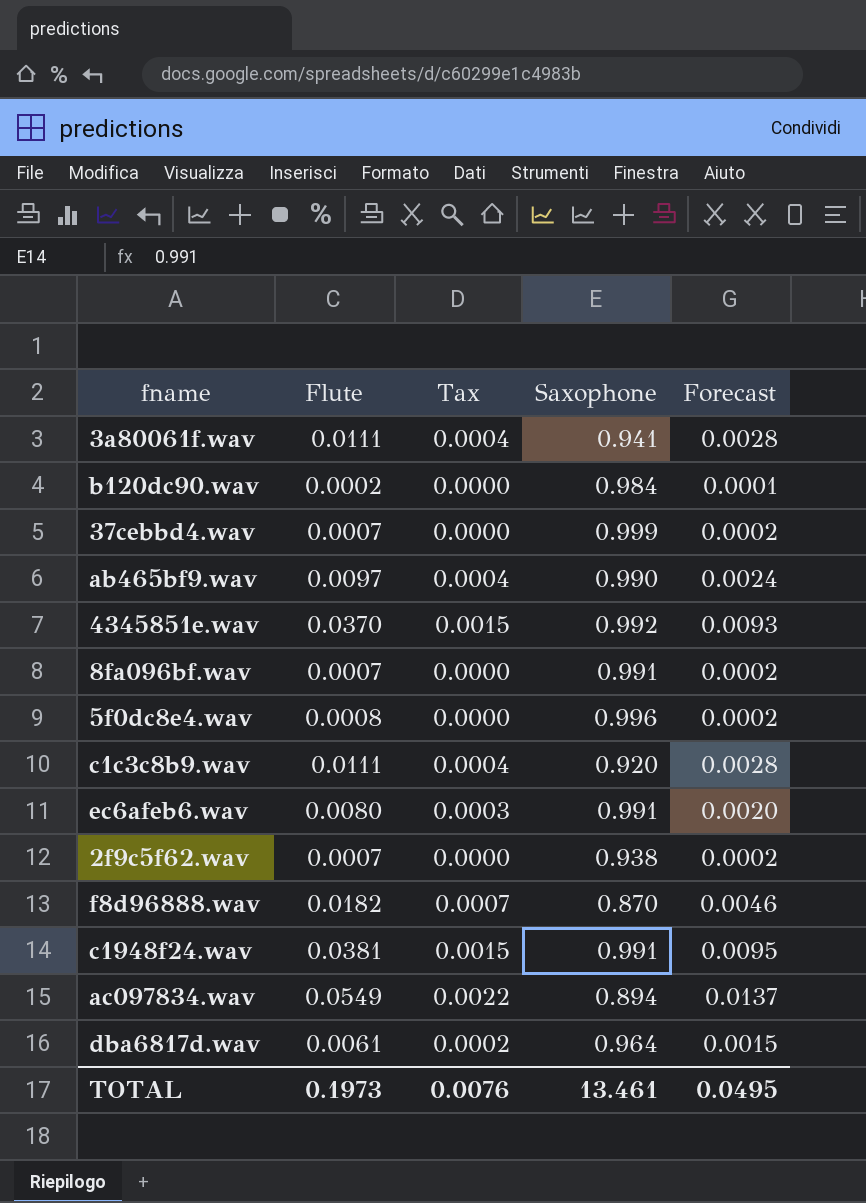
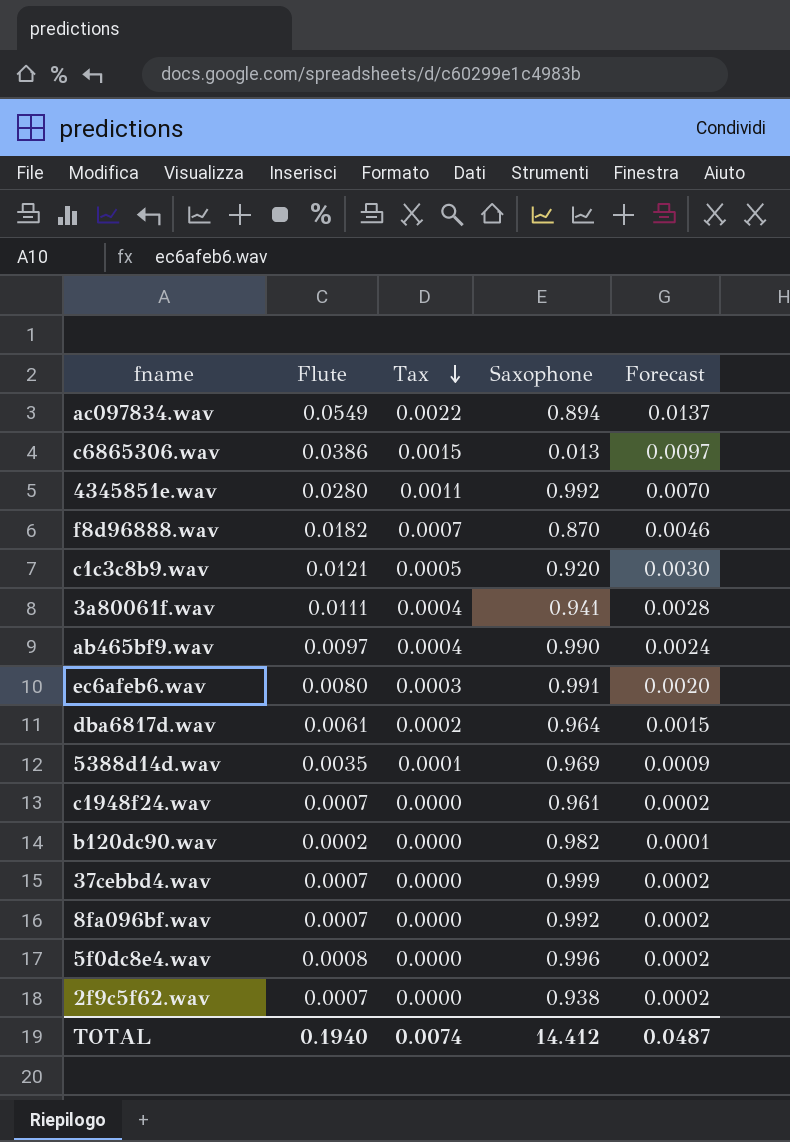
row order: none -> Tax descending
row c6865306.wav: none -> 0.0386 | 0.0015 | 0.013 | 0.0097
4345851e.wav | Flute: 0.0370 -> 0.0280
4345851e.wav | Tax: 0.0015 -> 0.0011
4345851e.wav | Forecast: 0.0093 -> 0.0070
c1c3c8b9.wav | Flute: 0.0111 -> 0.0121
c1c3c8b9.wav | Tax: 0.0004 -> 0.0005
c1c3c8b9.wav | Forecast: 0.0028 -> 0.0030
row 5388d14d.wav: none -> 0.0035 | 0.0001 | 0.969 | 0.0009
c1948f24.wav | Flute: 0.0381 -> 0.0007
c1948f24.wav | Tax: 0.0015 -> 0.0000
c1948f24.wav | Saxophone: 0.991 -> 0.961
c1948f24.wav | Forecast: 0.0095 -> 0.0002
b120dc90.wav | Saxophone: 0.984 -> 0.982
8fa096bf.wav | Saxophone: 0.991 -> 0.992
TOTAL | Flute: 0.1973 -> 0.1940
TOTAL | Tax: 0.0076 -> 0.0074
TOTAL | Saxophone: 13.461 -> 14.412
TOTAL | Forecast: 0.0495 -> 0.0487

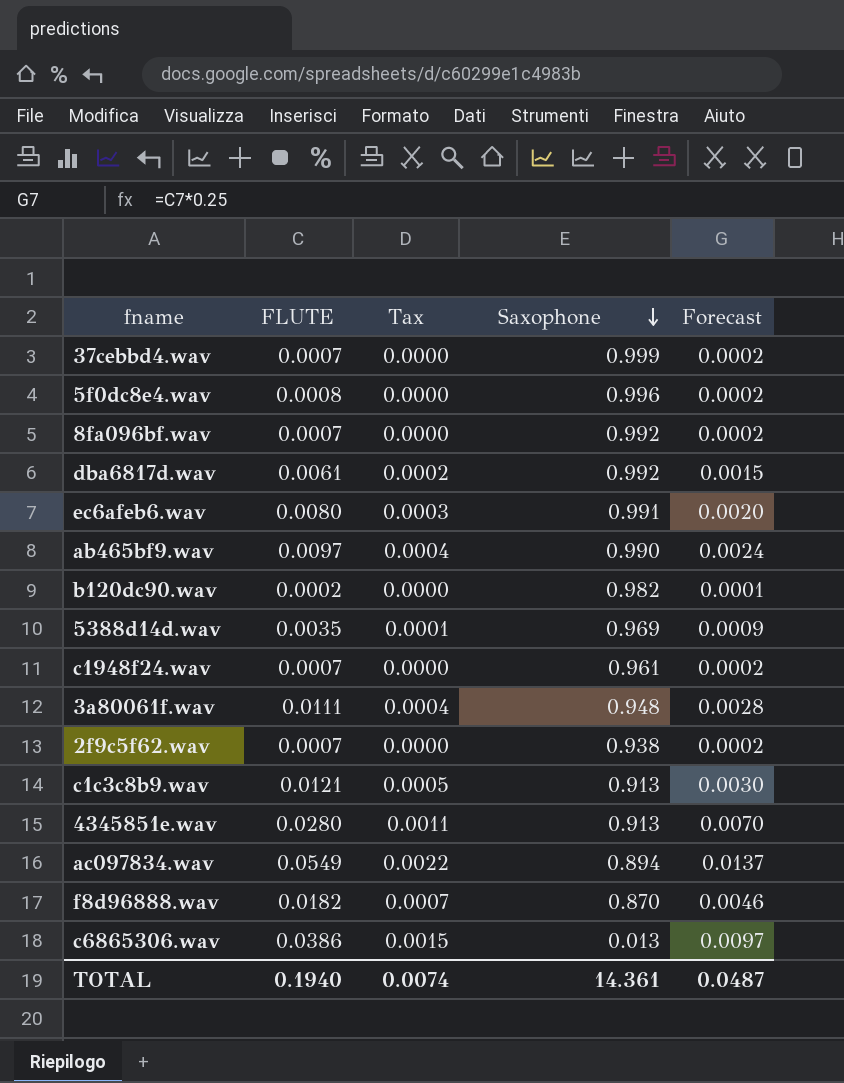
row order: Tax descending -> Saxophone descending
column name: Flute -> FLUTE
dba6817d.wav | Saxophone: 0.964 -> 0.992
3a80061f.wav | Saxophone: 0.941 -> 0.948
c1c3c8b9.wav | Saxophone: 0.920 -> 0.913
4345851e.wav | Saxophone: 0.992 -> 0.913
TOTAL | Saxophone: 14.412 -> 14.361

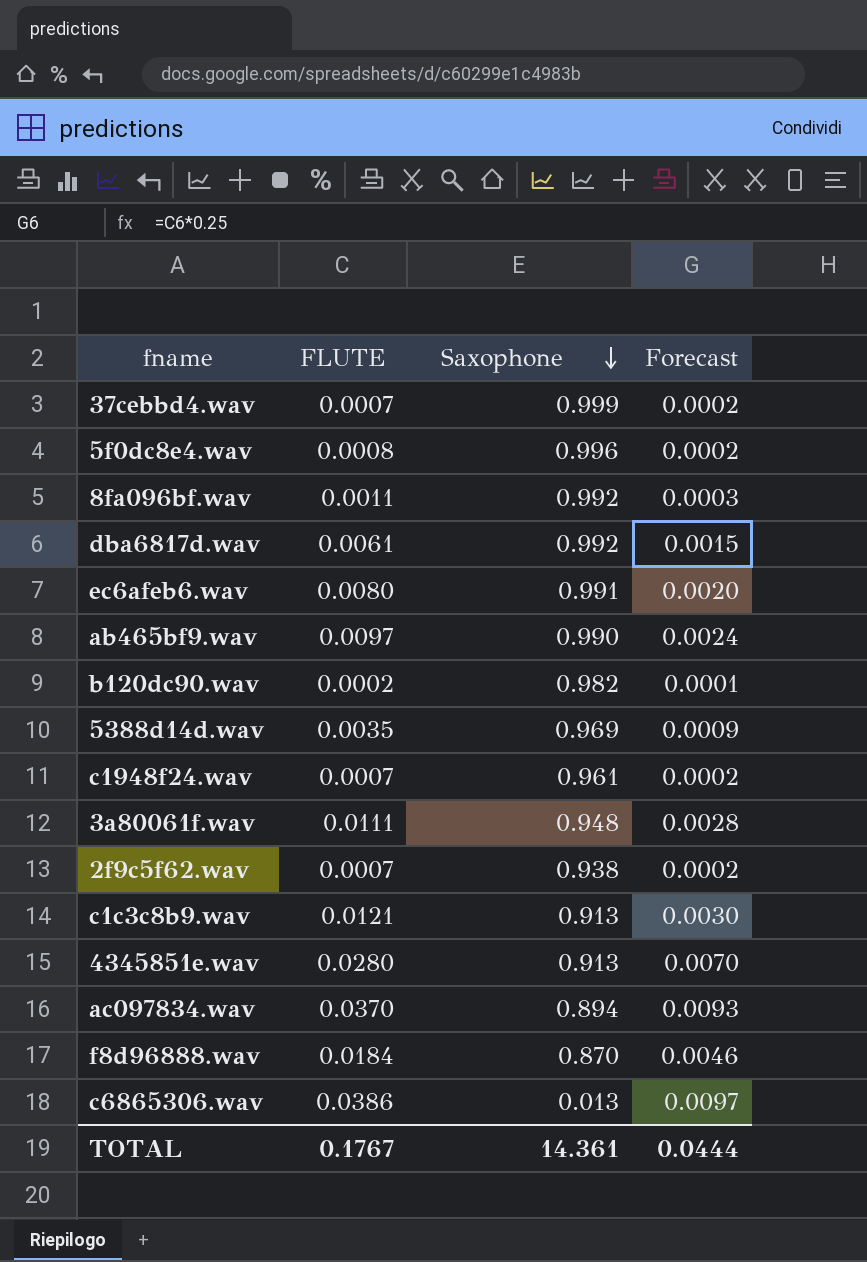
column Tax | formula: [FLUTE] * 0.04 -> none
8fa096bf.wav | FLUTE: 0.0007 -> 0.0011
8fa096bf.wav | Forecast: 0.0002 -> 0.0003
ac097834.wav | FLUTE: 0.0549 -> 0.0370
ac097834.wav | Forecast: 0.0137 -> 0.0093
f8d96888.wav | FLUTE: 0.0182 -> 0.0184
TOTAL | FLUTE: 0.1940 -> 0.1767
TOTAL | Forecast: 0.0487 -> 0.0444

